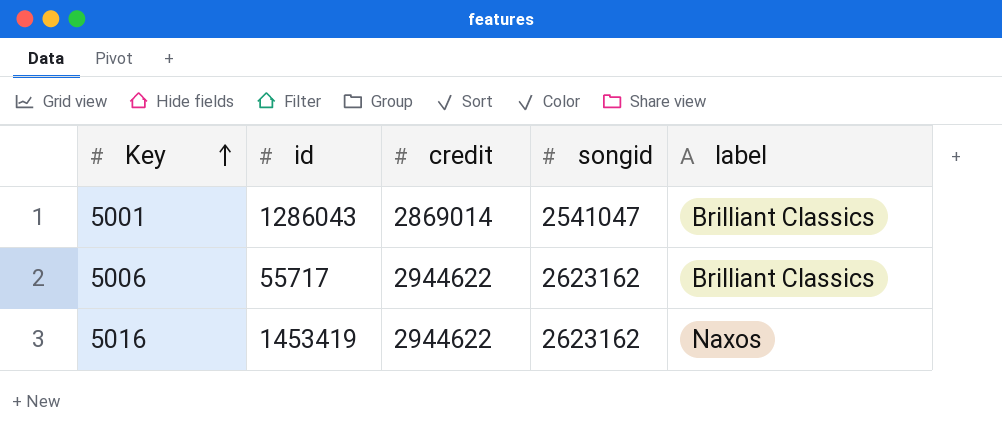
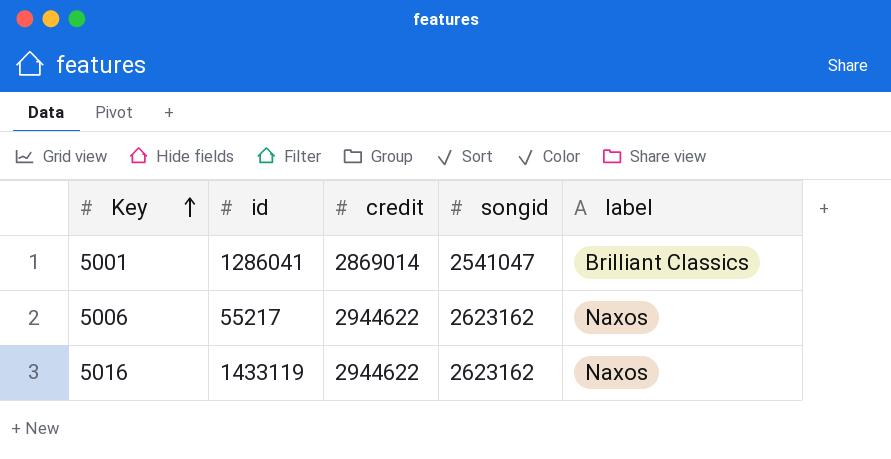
5001 | id: 1286043 -> 1286041
5006 | id: 55717 -> 55217
5006 | label: Brilliant Classics -> Naxos
5016 | id: 1453419 -> 1433119

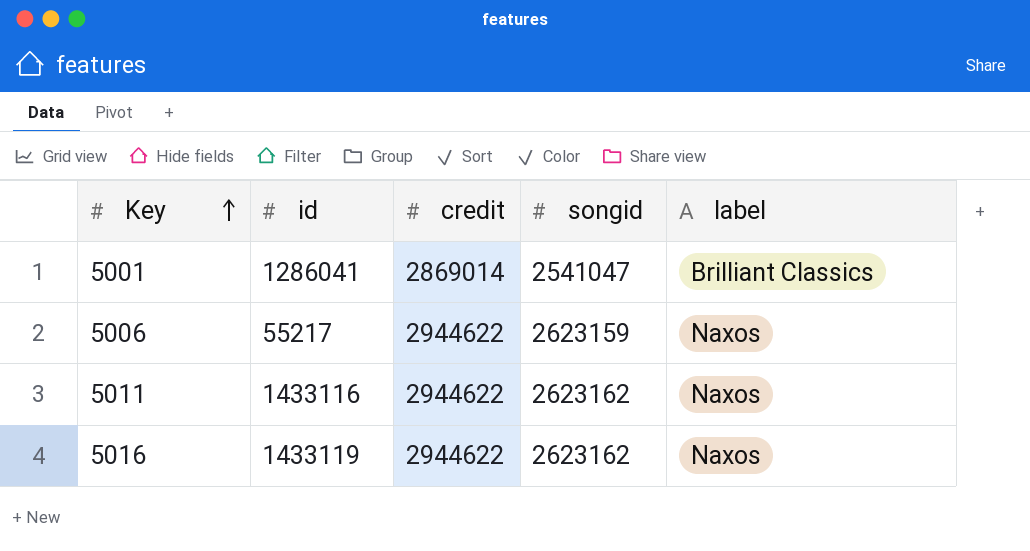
5006 | songid: 2623162 -> 2623159
row 5011: none -> 1433116 | 2944622 | 2623162 | Naxos

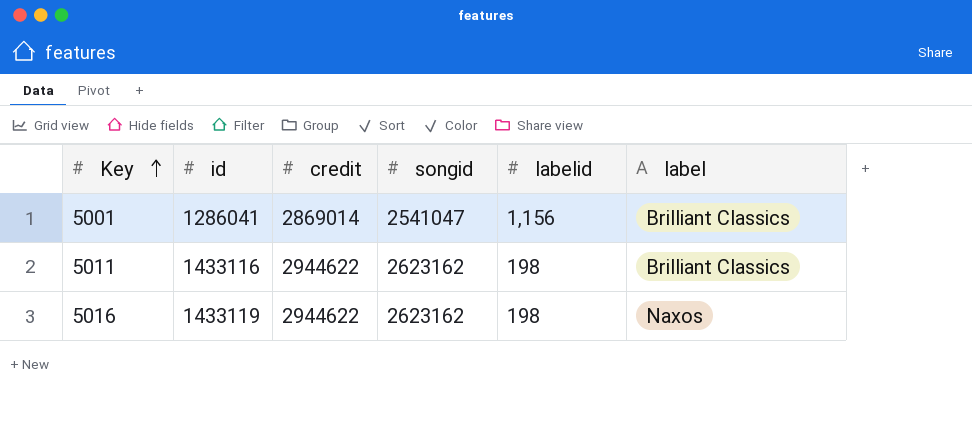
column labelid | position: none -> 5
row 5006: 55217 | 2944622 | 2623159 | Naxos -> none
5011 | label: Naxos -> Brilliant Classics

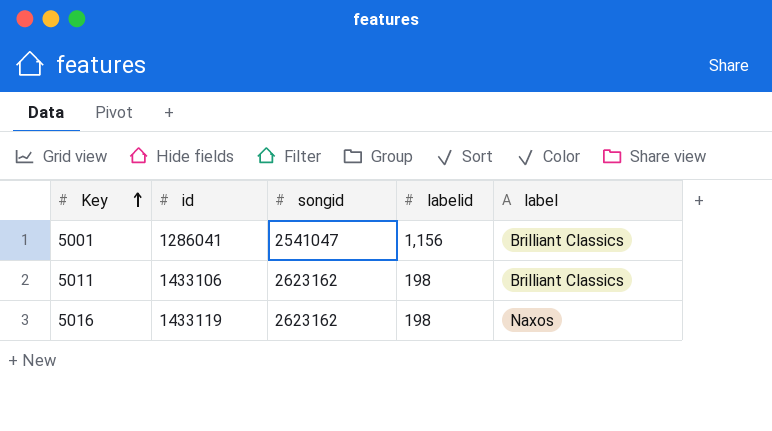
column credit | position: 3 -> none
5011 | id: 1433116 -> 1433106

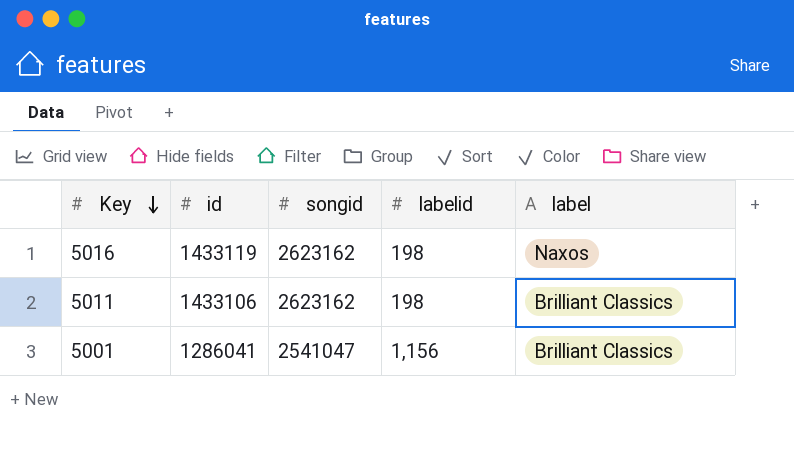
row order: Key ascending -> Key descending

